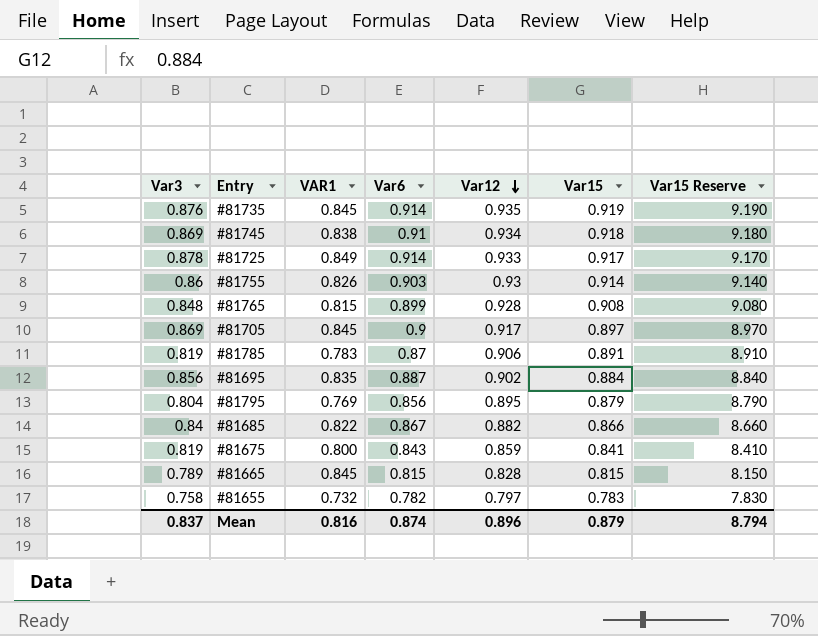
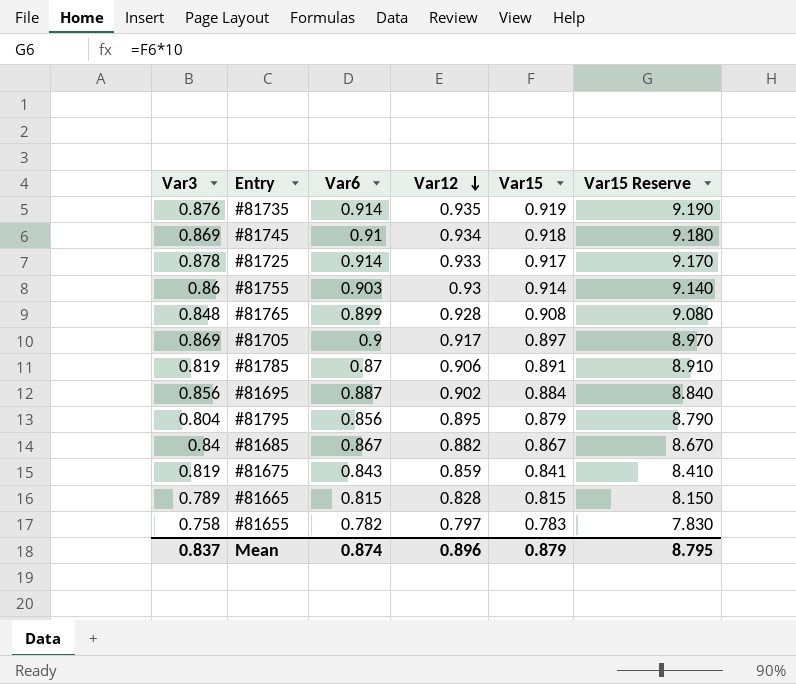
column VAR1 | position: 3 -> none
#81685 | Var15: 0.866 -> 0.867
#81685 | Var15 Reserve: 8.660 -> 8.670
Mean | Var15 Reserve: 8.794 -> 8.795

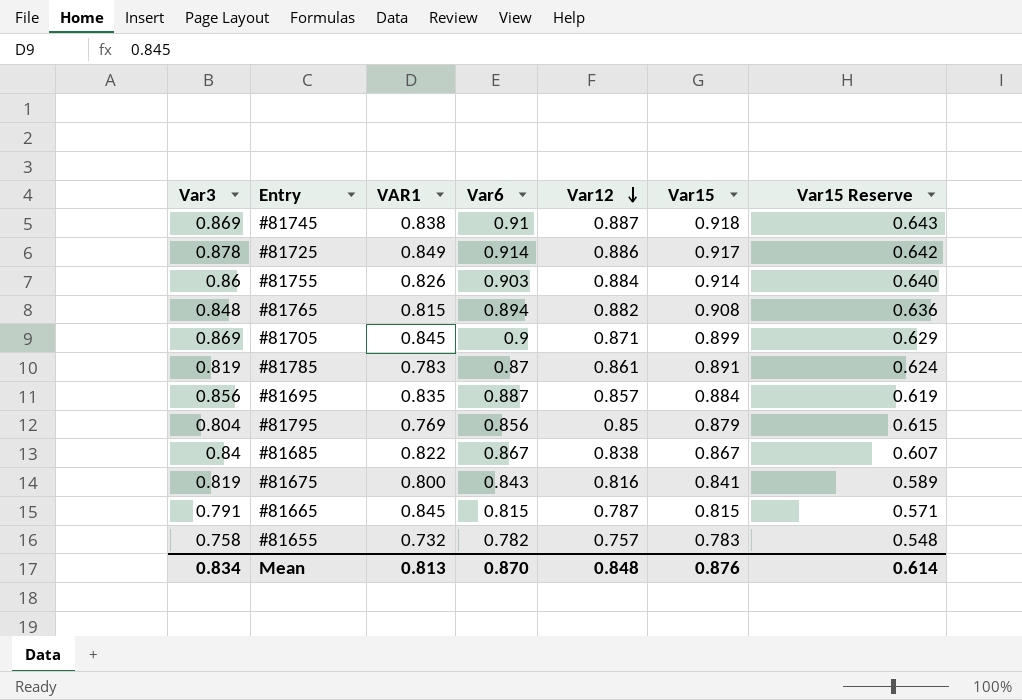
column VAR1 | position: none -> 3
column Var15 Reserve | formula: [Var15] * 10 -> [Var15] * 0.7
row #81735: 0.876 | 0.914 | 0.935 | 0.919 | 9.190 -> none
#81745 | Var12: 0.934 -> 0.887
#81725 | Var12: 0.933 -> 0.886
#81755 | Var12: 0.93 -> 0.884
#81765 | Var6: 0.899 -> 0.894
#81765 | Var12: 0.928 -> 0.882
#81705 | Var12: 0.917 -> 0.871
#81705 | Var15: 0.897 -> 0.899
#81785 | Var12: 0.906 -> 0.861
#81695 | Var12: 0.902 -> 0.857
#81795 | Var12: 0.895 -> 0.85
#81685 | Var12: 0.882 -> 0.838
#81675 | Var12: 0.859 -> 0.816
#81665 | Var3: 0.789 -> 0.791
#81665 | Var12: 0.828 -> 0.787
#81655 | Var12: 0.797 -> 0.757
Mean | Var3: 0.837 -> 0.834
Mean | Var6: 0.874 -> 0.870
Mean | Var12: 0.896 -> 0.848
Mean | Var15: 0.879 -> 0.876
Mean | Var15 Reserve: 8.795 -> 0.614

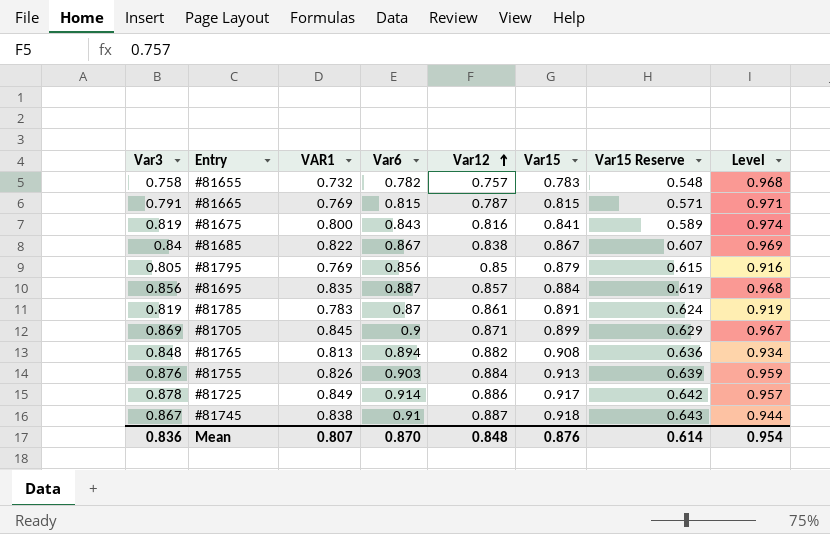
row order: Var12 descending -> Var12 ascending
column Level | formula: none -> [Var3] / [Var15]
#81665 | VAR1: 0.845 -> 0.769
#81795 | Var3: 0.804 -> 0.805
#81765 | VAR1: 0.815 -> 0.813
#81755 | Var3: 0.86 -> 0.876
#81755 | Var15: 0.914 -> 0.913
#81755 | Var15 Reserve: 0.640 -> 0.639
#81745 | Var3: 0.869 -> 0.867
Mean | Var3: 0.834 -> 0.836
Mean | VAR1: 0.813 -> 0.807

